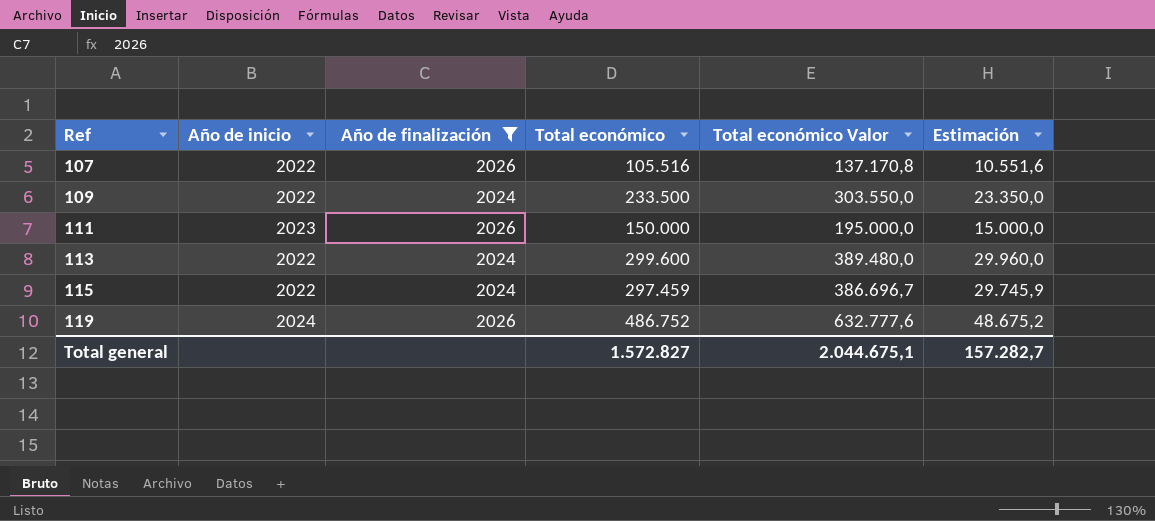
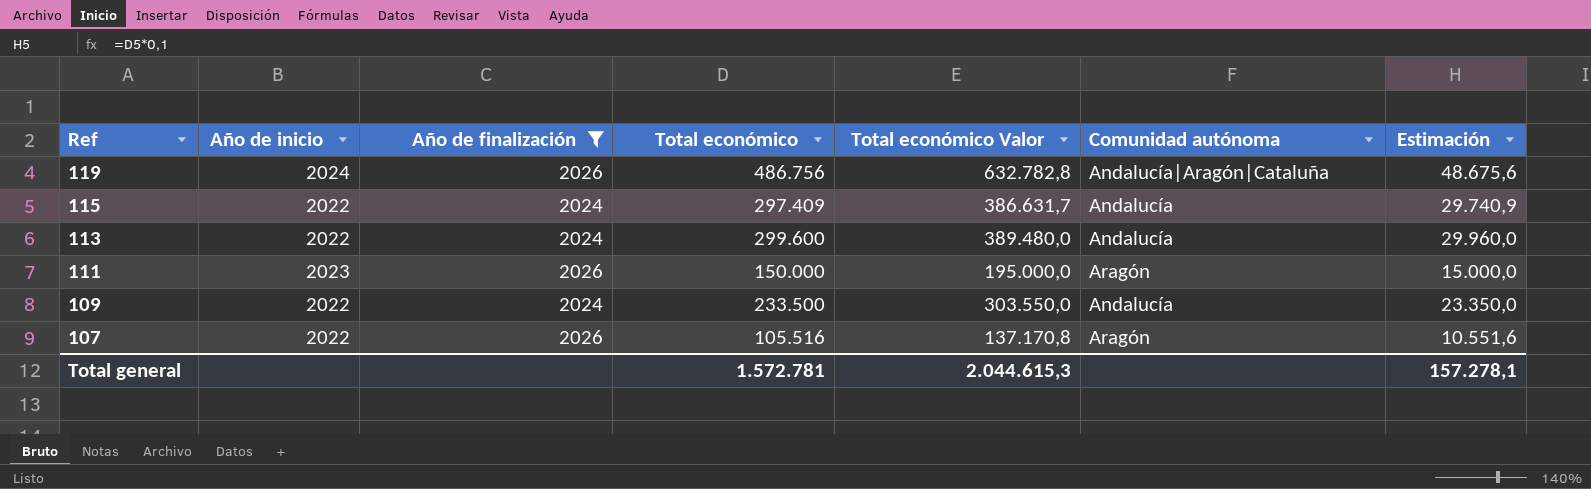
row order: Ref ascending -> Ref descending
column Comunidad autónoma | position: none -> 6
119 | Total económico: 486.752 -> 486.756
119 | Total económico Valor: 632.777,6 -> 632.782,8
119 | Estimación: 48.675,2 -> 48.675,6
115 | Total económico: 297.459 -> 297.409
115 | Total económico Valor: 386.696,7 -> 386.631,7
115 | Estimación: 29.745,9 -> 29.740,9
Total general | Total económico: 1.572.827 -> 1.572.781
Total general | Total económico Valor: 2.044.675,1 -> 2.044.615,3
Total general | Estimación: 157.282,7 -> 157.278,1

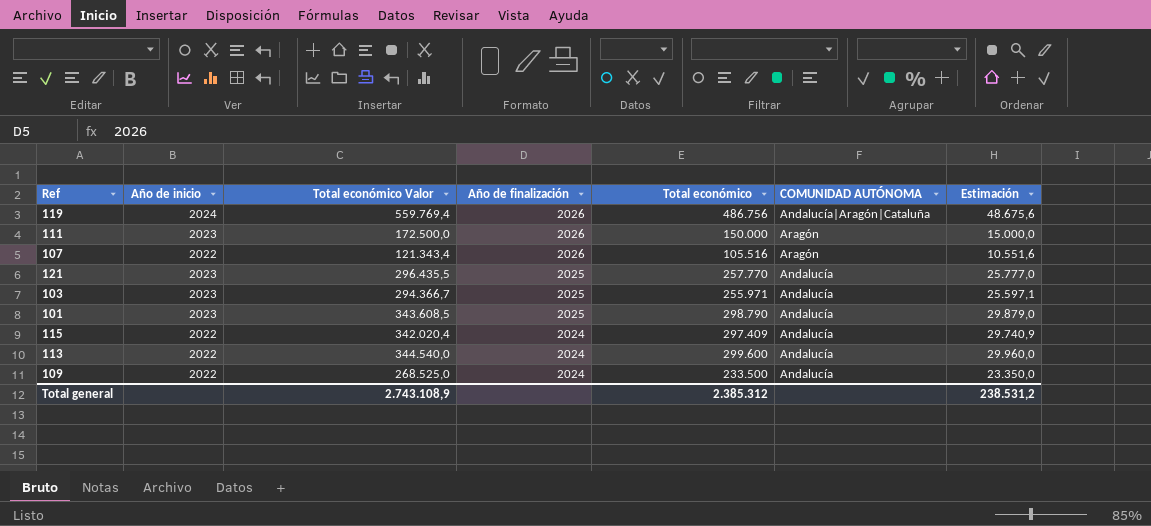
filter: Año de finalización != 2025 -> none
row order: Ref descending -> Año de finalización descending
column Total económico Valor | formula: [Total económico] * 1,3 -> [Total económico] * 1,15
column Total económico Valor | position: 5 -> 3
column name: Comunidad autónoma -> COMUNIDAD AUTÓNOMA
Total general | Total económico Valor: 2.044.615,3 -> 2.743.108,9
Total general | Total económico: 1.572.781 -> 2.385.312
Total general | Estimación: 157.278,1 -> 238.531,2

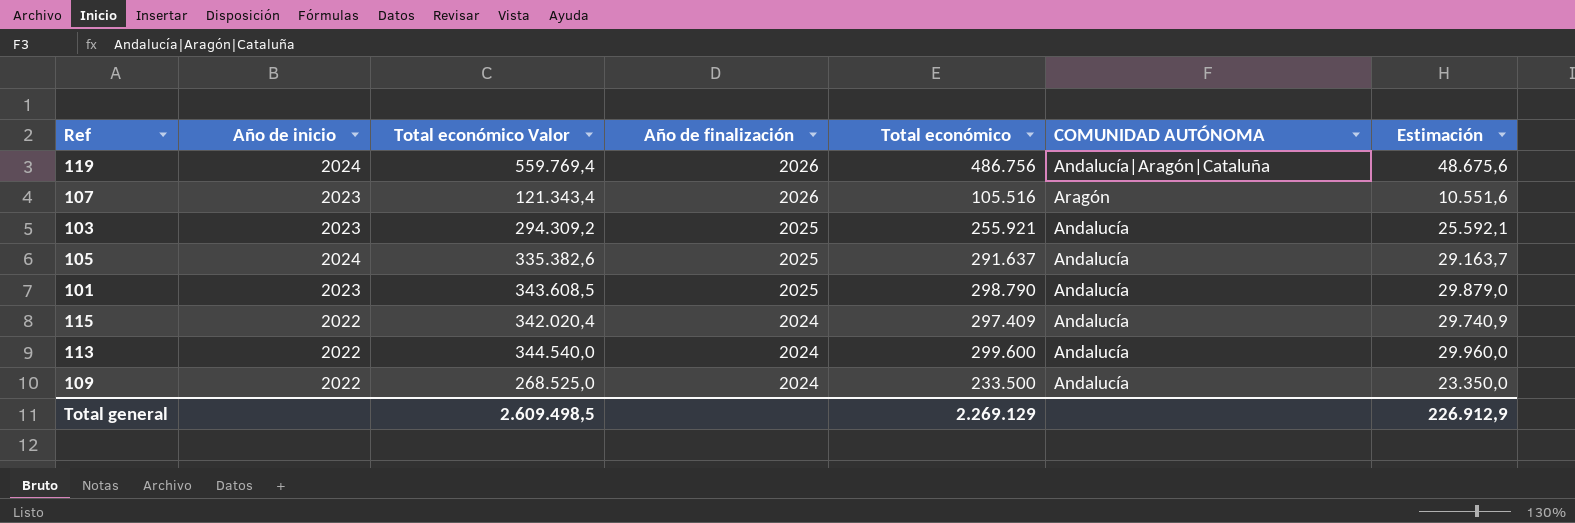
row 111: 2023 | 172.500,0 | 2026 | 150.000 | Aragón | 15.000,0 -> none
row 121: 2023 | 296.435,5 | 2025 | 257.770 | Andalucía | 25.777,0 -> none
107 | Año de inicio: 2022 -> 2023
103 | Total económico Valor: 294.366,7 -> 294.309,2
103 | Total económico: 255.971 -> 255.921
103 | Estimación: 25.597,1 -> 25.592,1
row 105: none -> 2024 | 335.382,6 | 2025 | 291.637 | Andalucía | 29.163,7
Total general | Total económico Valor: 2.743.108,9 -> 2.609.498,5
Total general | Total económico: 2.385.312 -> 2.269.129
Total general | Estimación: 238.531,2 -> 226.912,9

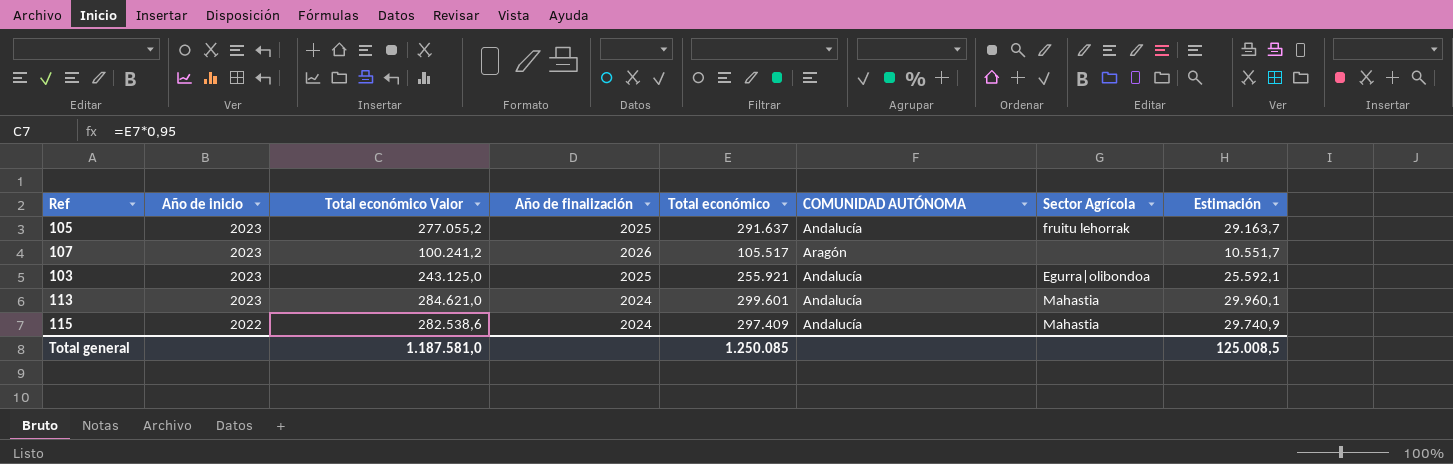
row order: Año de finalización descending -> Año de inicio descending
column Total económico Valor | formula: [Total económico] * 1,15 -> [Total económico] * 0,95
column Sector Agrícola | position: none -> 7
row 119: 2024 | 559.769,4 | 2026 | 486.756 | Andalucía|Aragón|Cataluña | 48.675,6 -> none
row 101: 2023 | 343.608,5 | 2025 | 298.790 | Andalucía | 29.879,0 -> none
row 109: 2022 | 268.525,0 | 2024 | 233.500 | Andalucía | 23.350,0 -> none
105 | Año de inicio: 2024 -> 2023
107 | Total económico: 105.516 -> 105.517
107 | Estimación: 10.551,6 -> 10.551,7
113 | Año de inicio: 2022 -> 2023
113 | Total económico: 299.600 -> 299.601
113 | Estimación: 29.960,0 -> 29.960,1
Total general | Total económico Valor: 2.609.498,5 -> 1.187.581,0
Total general | Total económico: 2.269.129 -> 1.250.085
Total general | Estimación: 226.912,9 -> 125.008,5

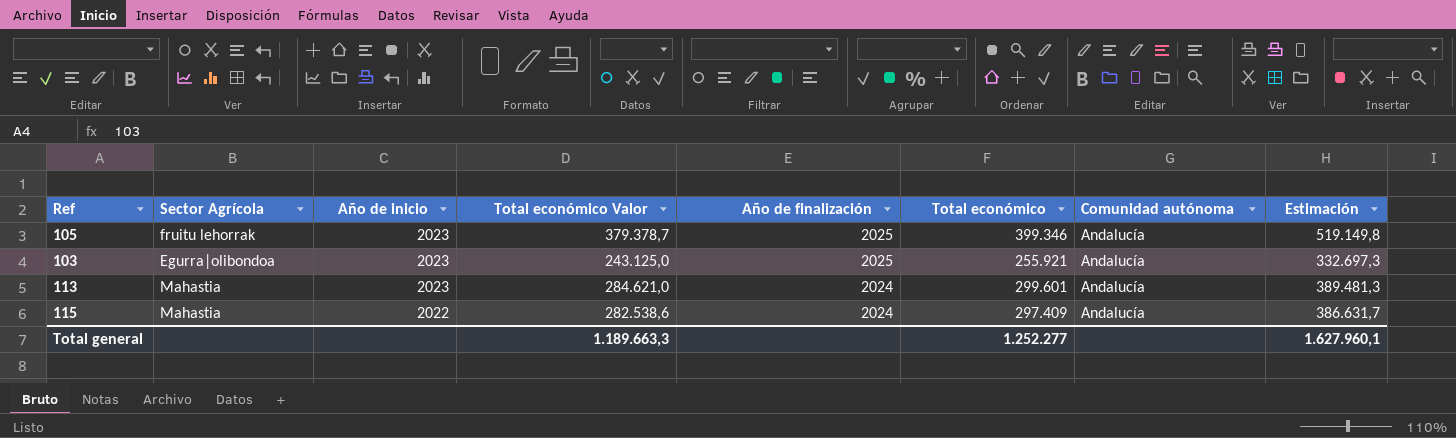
column Sector Agrícola | position: 7 -> 2
column name: COMUNIDAD AUTÓNOMA -> Comunidad autónoma
column Estimación | formula: [Total económico] * 0,1 -> [Total económico] * 1,3
row 107: 2023 | 100.241,2 | 2026 | 105.517 | Aragón | none | 10.551,7 -> none
105 | Total económico Valor: 277.055,2 -> 379.378,7
105 | Total económico: 291.637 -> 399.346
Total general | Total económico Valor: 1.187.581,0 -> 1.189.663,3
Total general | Total económico: 1.250.085 -> 1.252.277
Total general | Estimación: 125.008,5 -> 1.627.960,1

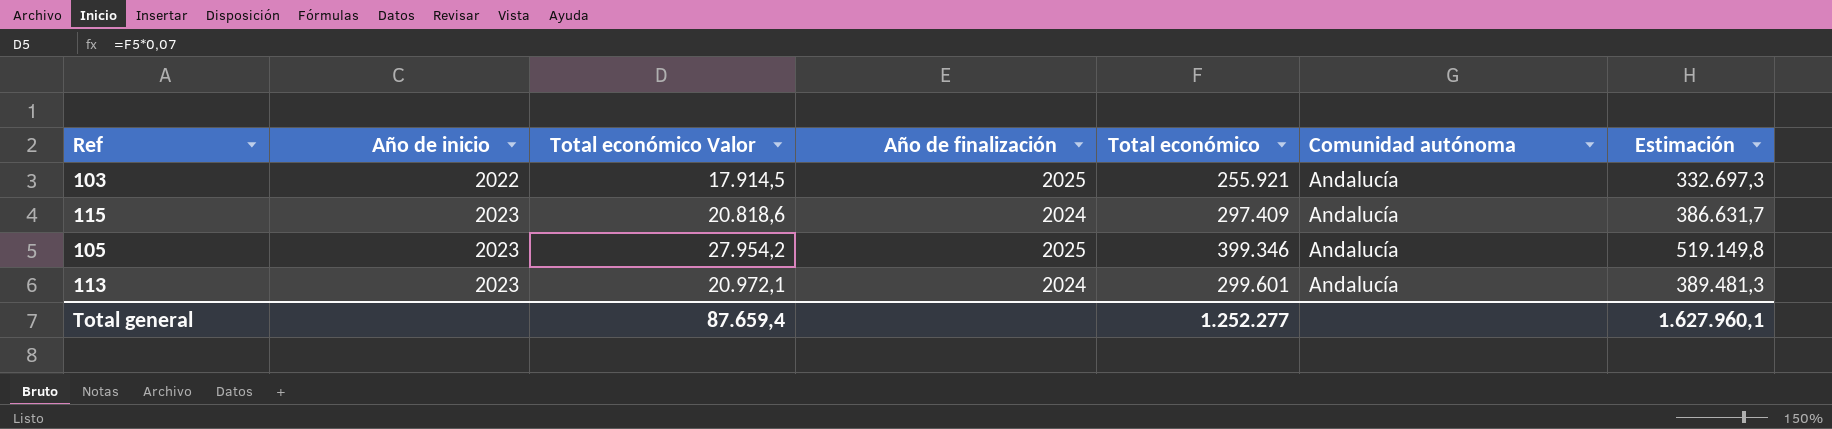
row order: Año de inicio descending -> Año de inicio ascending
column Sector Agrícola | position: 2 -> none
column Total económico Valor | formula: [Total económico] * 0,95 -> [Total económico] * 0,07
103 | Año de inicio: 2023 -> 2022
115 | Año de inicio: 2022 -> 2023
Total general | Total económico Valor: 1.189.663,3 -> 87.659,4

